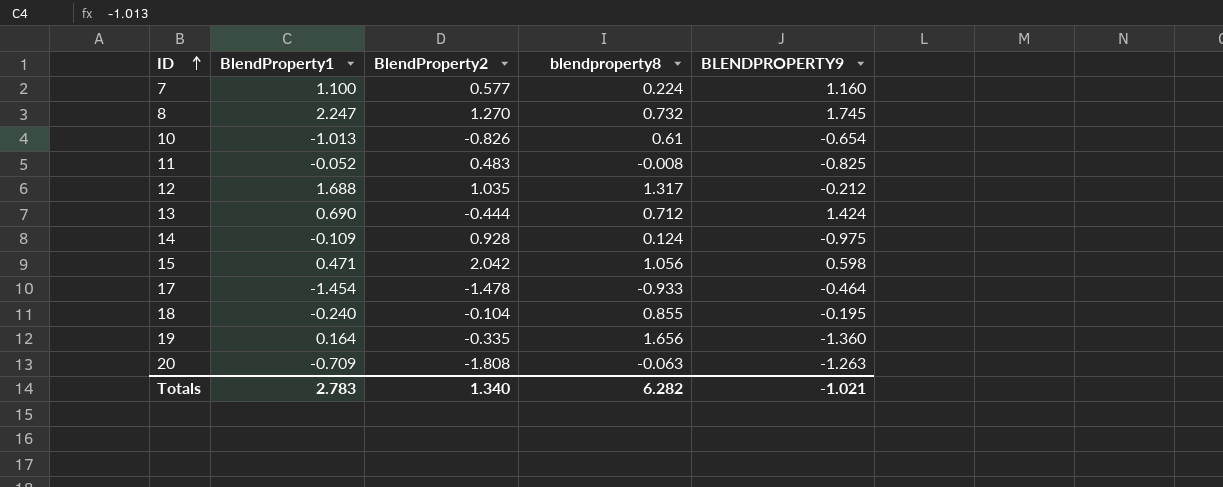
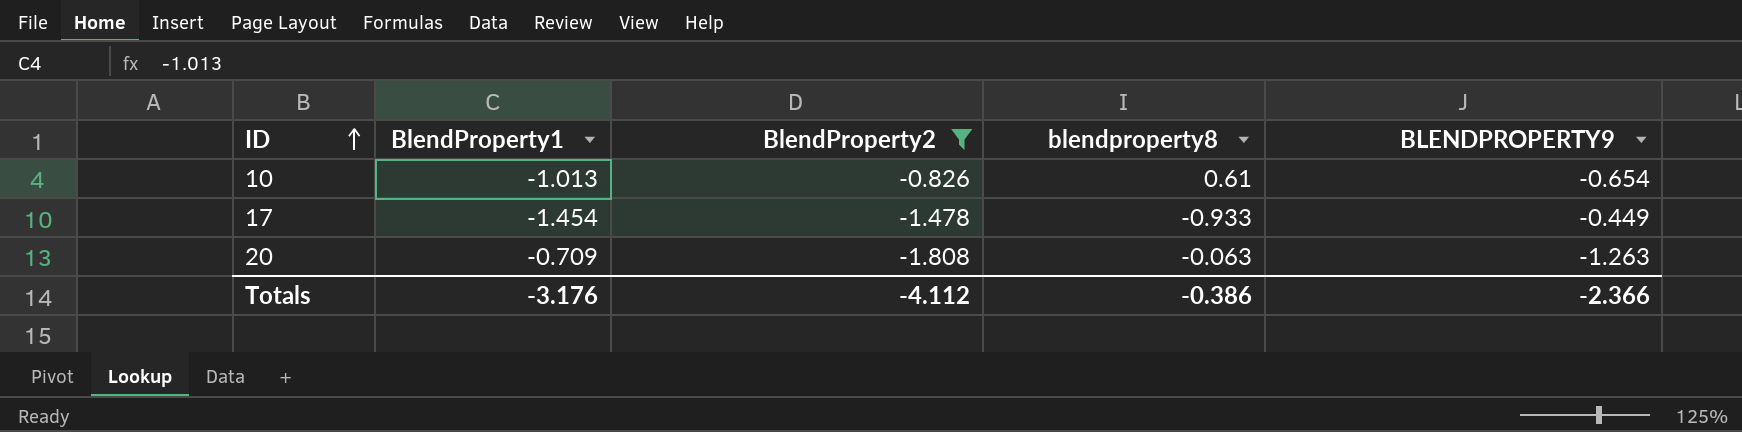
filter: none -> BlendProperty2 <= -0.826
17 | BLENDPROPERTY9: -0.464 -> -0.449
Totals | BlendProperty1: 2.783 -> -3.176
Totals | BlendProperty2: 1.340 -> -4.112
Totals | blendproperty8: 6.282 -> -0.386
Totals | BLENDPROPERTY9: -1.021 -> -2.366

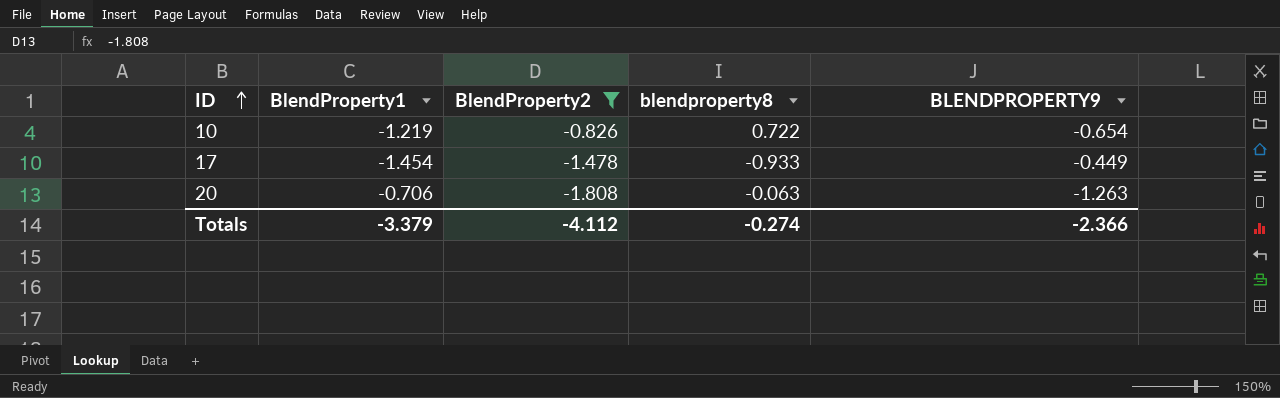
10 | BlendProperty1: -1.013 -> -1.219
10 | blendproperty8: 0.61 -> 0.722
20 | BlendProperty1: -0.709 -> -0.706
Totals | BlendProperty1: -3.176 -> -3.379
Totals | blendproperty8: -0.386 -> -0.274

